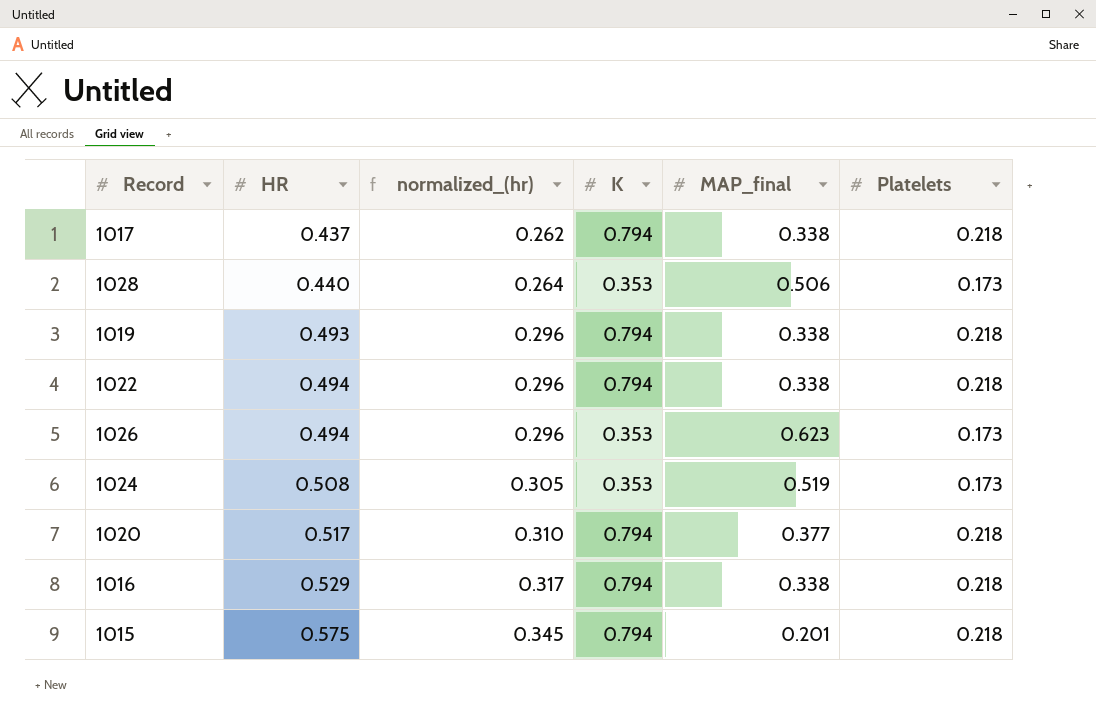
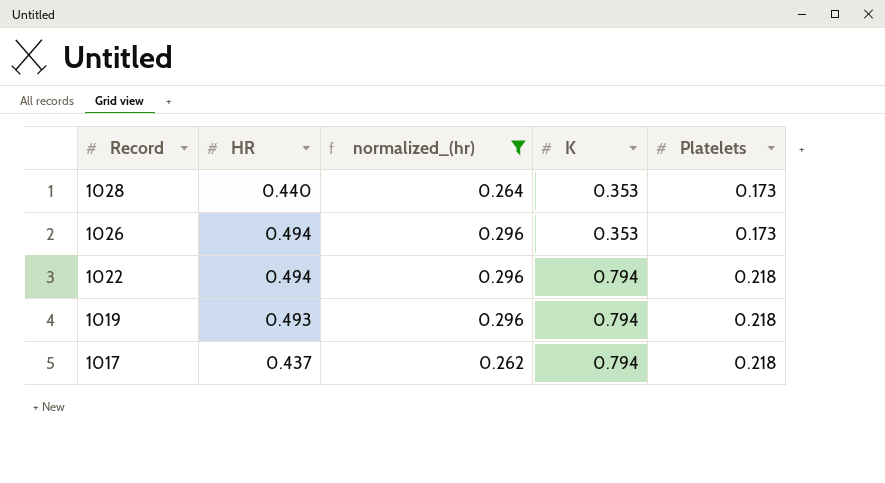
filter: none -> normalized_(hr) <= 0.296
row order: HR ascending -> Record descending
column MAP_final | position: 5 -> none

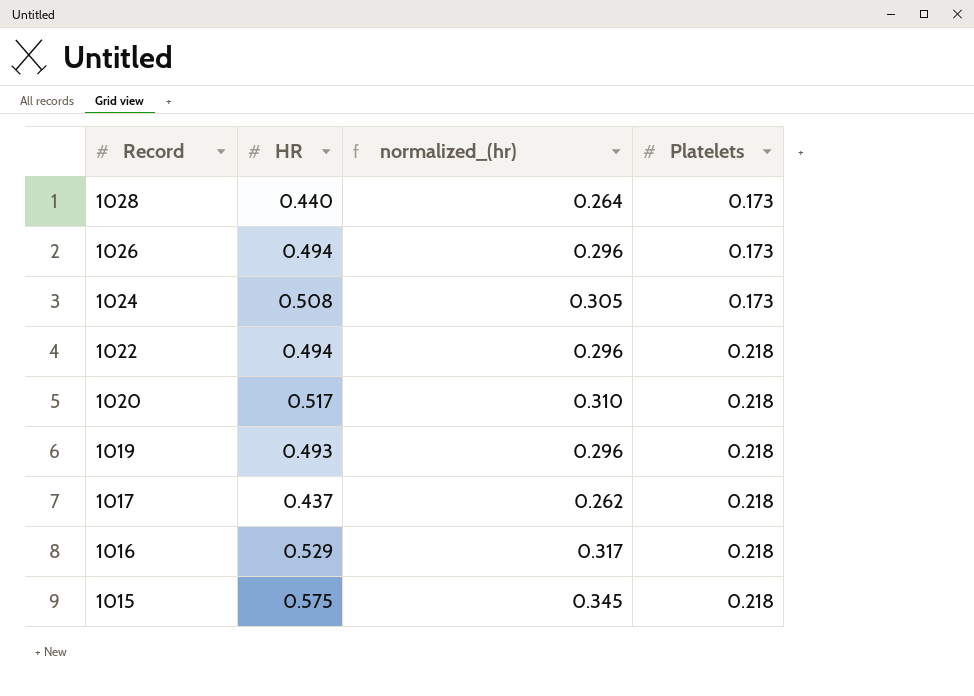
filter: normalized_(hr) <= 0.296 -> none
column K | position: 4 -> none

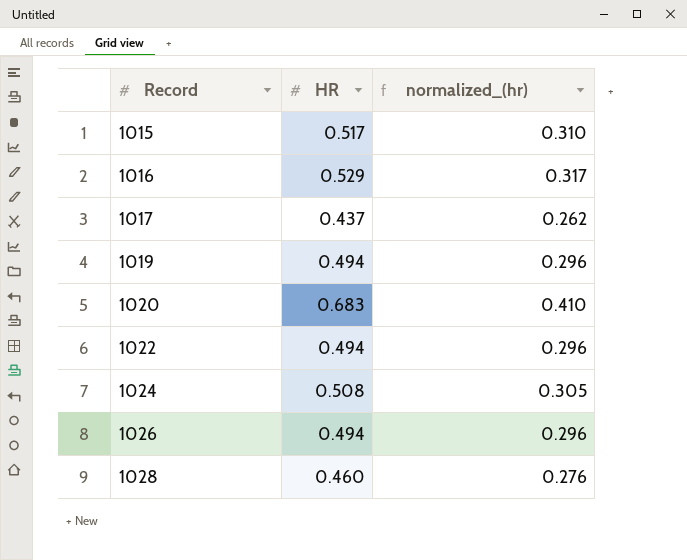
row order: Record descending -> Record ascending
column Platelets | position: 4 -> none
1015 | HR: 0.575 -> 0.517
1015 | normalized_(hr): 0.345 -> 0.310
1019 | HR: 0.493 -> 0.494
1020 | HR: 0.517 -> 0.683
1020 | normalized_(hr): 0.310 -> 0.410
1028 | HR: 0.440 -> 0.460
1028 | normalized_(hr): 0.264 -> 0.276

